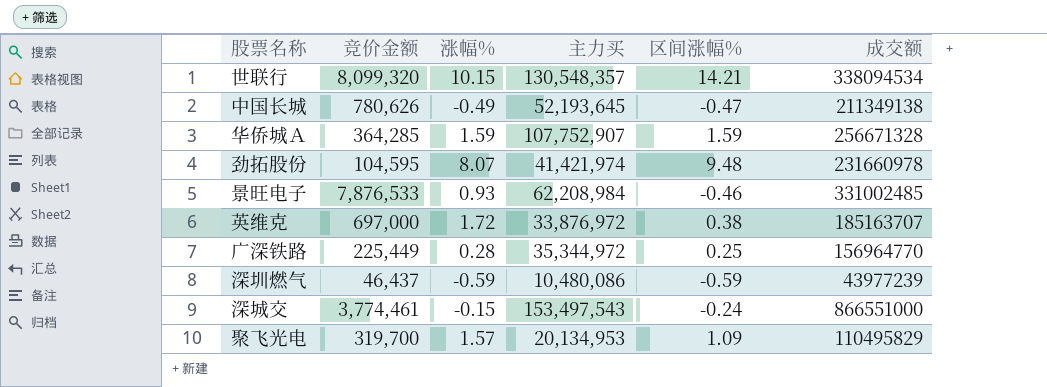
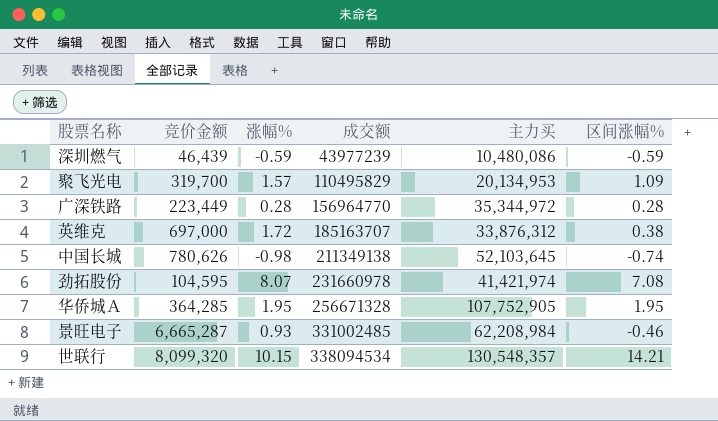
row order: none -> 成交额 ascending
column 成交额 | position: 6 -> 4
row 深城交: 3,774,461 | -0.15 | 153,497,543 | -0.24 | 866551000 -> none
深圳燃气 | 竞价金额: 46,437 -> 46,439
广深铁路 | 竞价金额: 225,449 -> 223,449
广深铁路 | 区间涨幅%: 0.25 -> 0.28
英维克 | 主力买: 33,876,972 -> 33,876,312
中国长城 | 涨幅%: -0.49 -> -0.98
中国长城 | 主力买: 52,193,645 -> 52,103,645
中国长城 | 区间涨幅%: -0.47 -> -0.74
劲拓股份 | 区间涨幅%: 9.48 -> 7.08
华侨城Ａ | 涨幅%: 1.59 -> 1.95
华侨城Ａ | 主力买: 107,752,907 -> 107,752,905
华侨城Ａ | 区间涨幅%: 1.59 -> 1.95
景旺电子 | 竞价金额: 7,876,533 -> 6,665,287

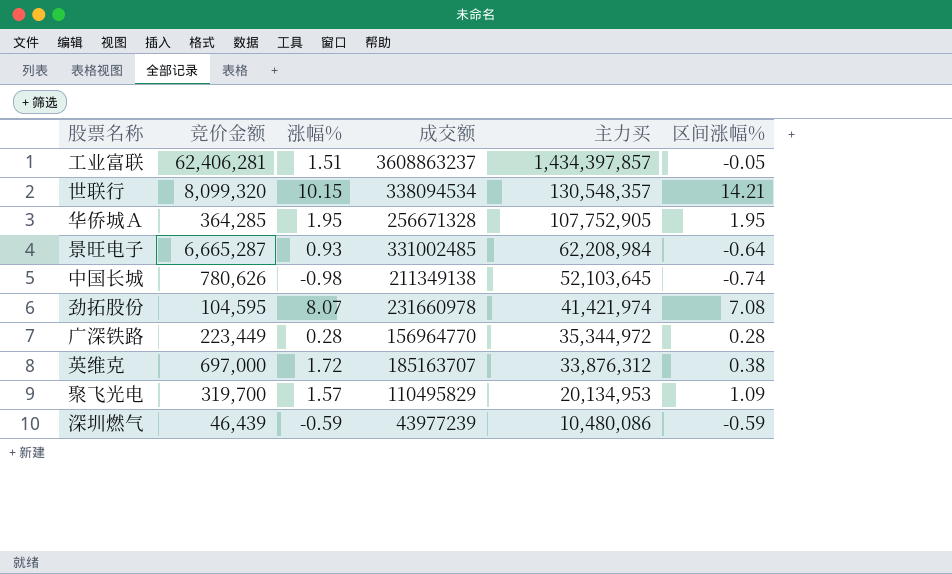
row order: 成交额 ascending -> 主力买 descending
row 工业富联: none -> 62,406,281 | 1.51 | 3608863237 | 1,434,397,857 | -0.05
景旺电子 | 区间涨幅%: -0.46 -> -0.64

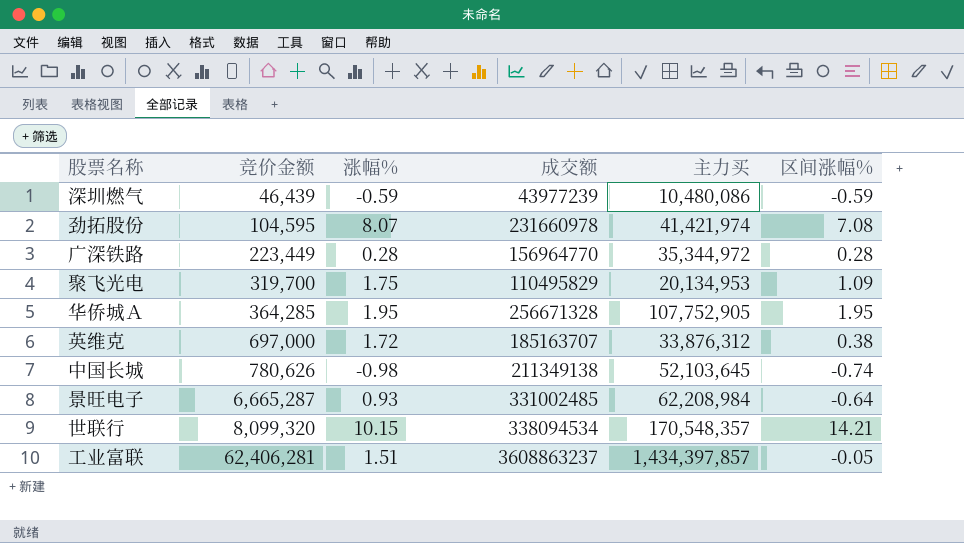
row order: 主力买 descending -> 竞价金额 ascending
聚飞光电 | 涨幅%: 1.57 -> 1.75
世联行 | 主力买: 130,548,357 -> 170,548,357

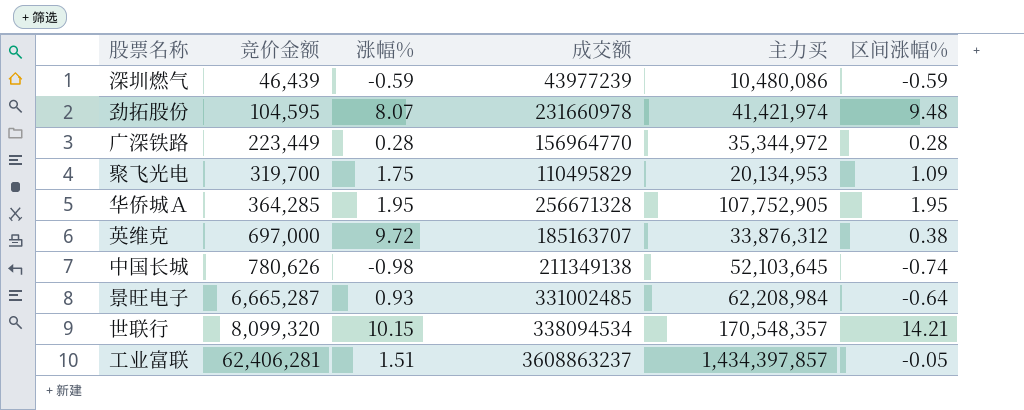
劲拓股份 | 区间涨幅%: 7.08 -> 9.48
英维克 | 涨幅%: 1.72 -> 9.72

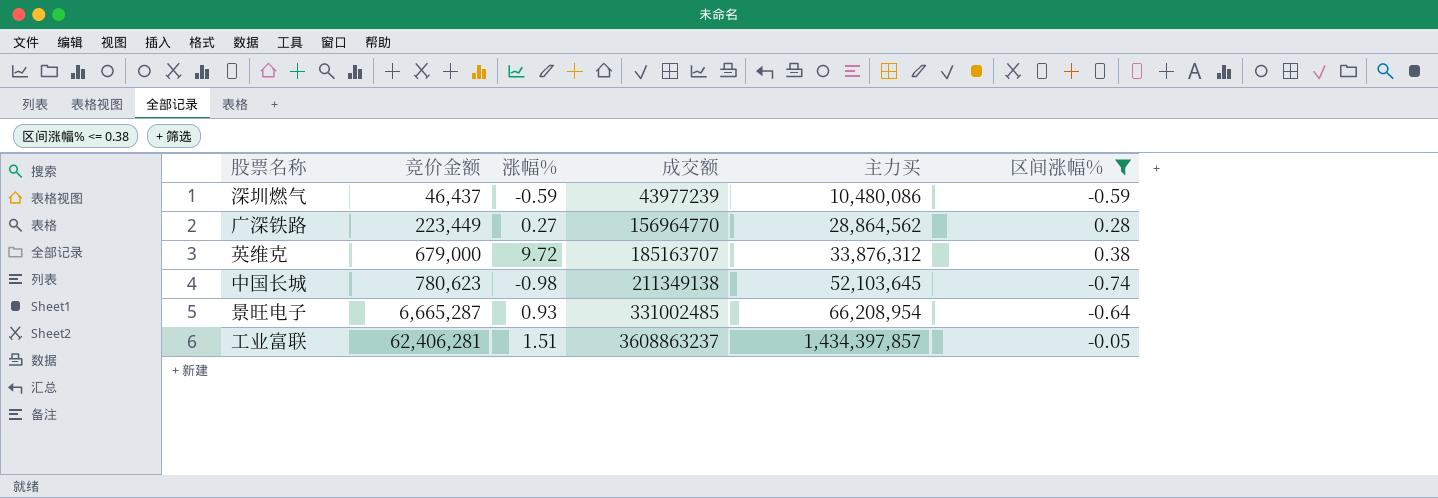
filter: none -> 区间涨幅% <= 0.38
深圳燃气 | 竞价金额: 46,439 -> 46,437
广深铁路 | 涨幅%: 0.28 -> 0.27
广深铁路 | 主力买: 35,344,972 -> 28,864,562
英维克 | 竞价金额: 697,000 -> 679,000
中国长城 | 竞价金额: 780,626 -> 780,623
景旺电子 | 主力买: 62,208,984 -> 66,208,954

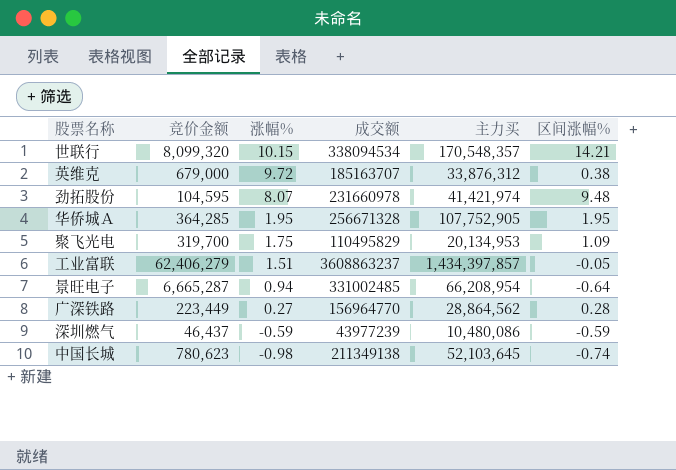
filter: 区间涨幅% <= 0.38 -> none
row order: 竞价金额 ascending -> 涨幅% descending
工业富联 | 竞价金额: 62,406,281 -> 62,406,279
景旺电子 | 涨幅%: 0.93 -> 0.94

